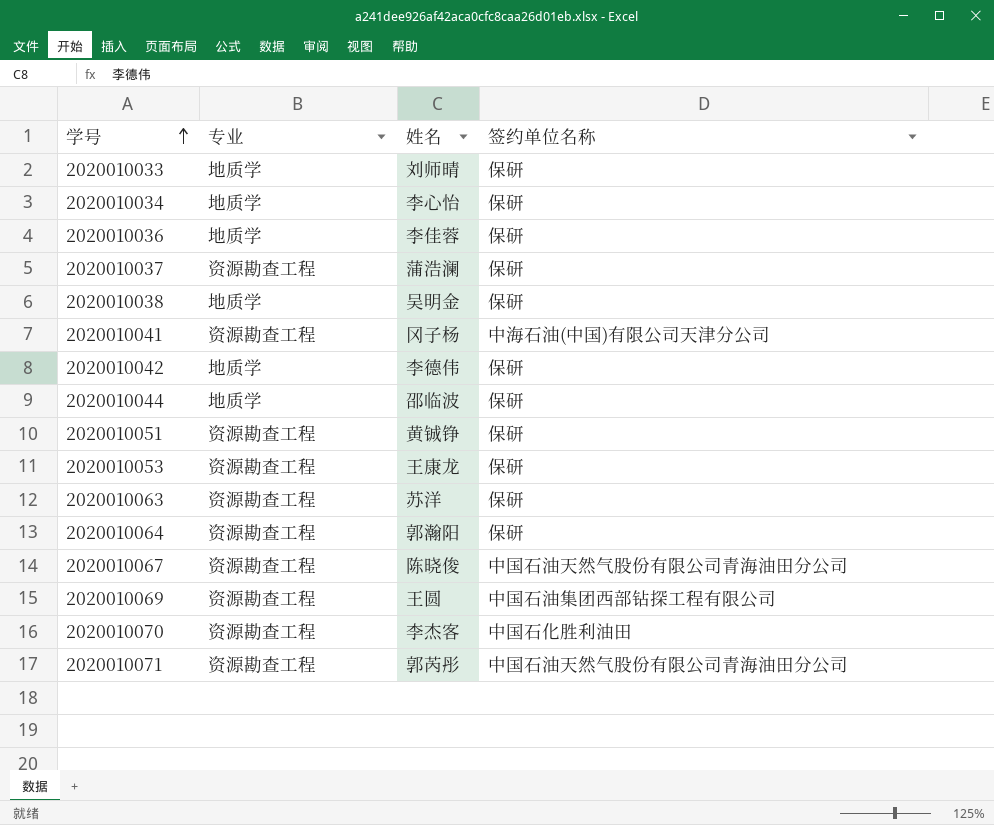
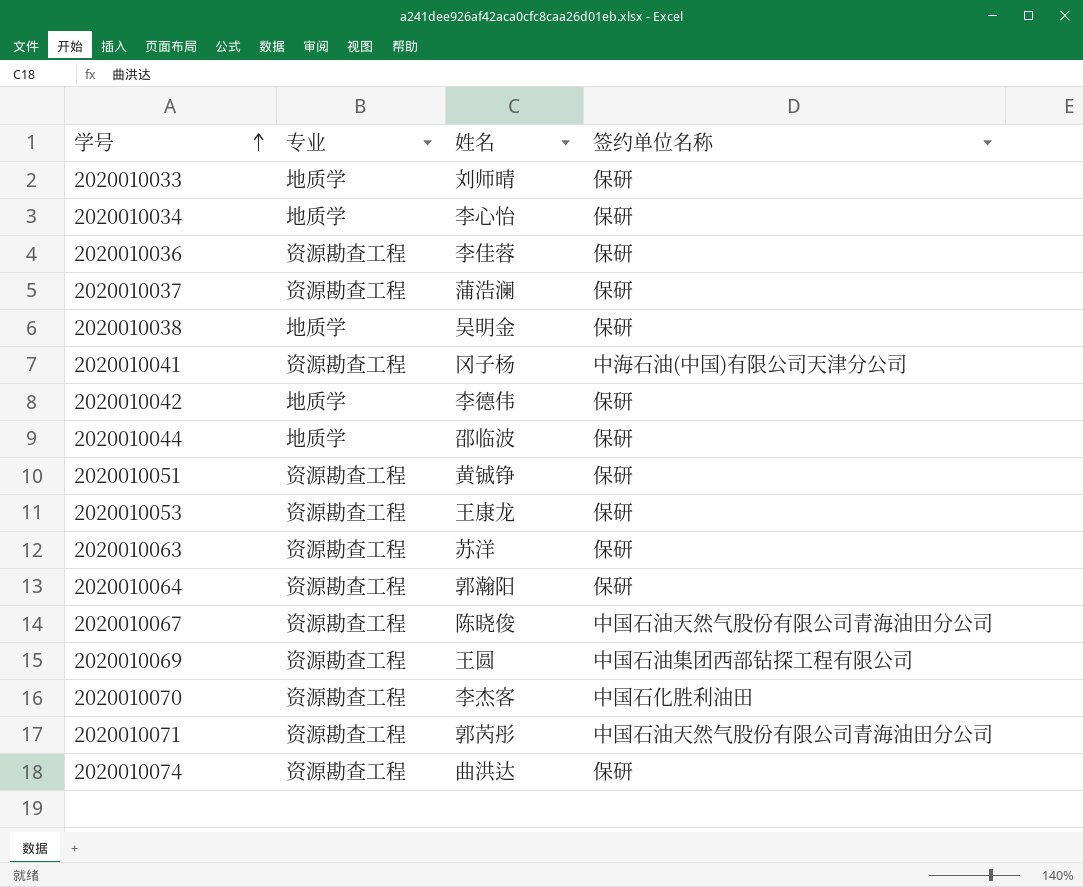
2020010036 | 专业: 地质学 -> 资源勘查工程
row 2020010074: none -> 资源勘查工程 | 曲洪达 | 保研

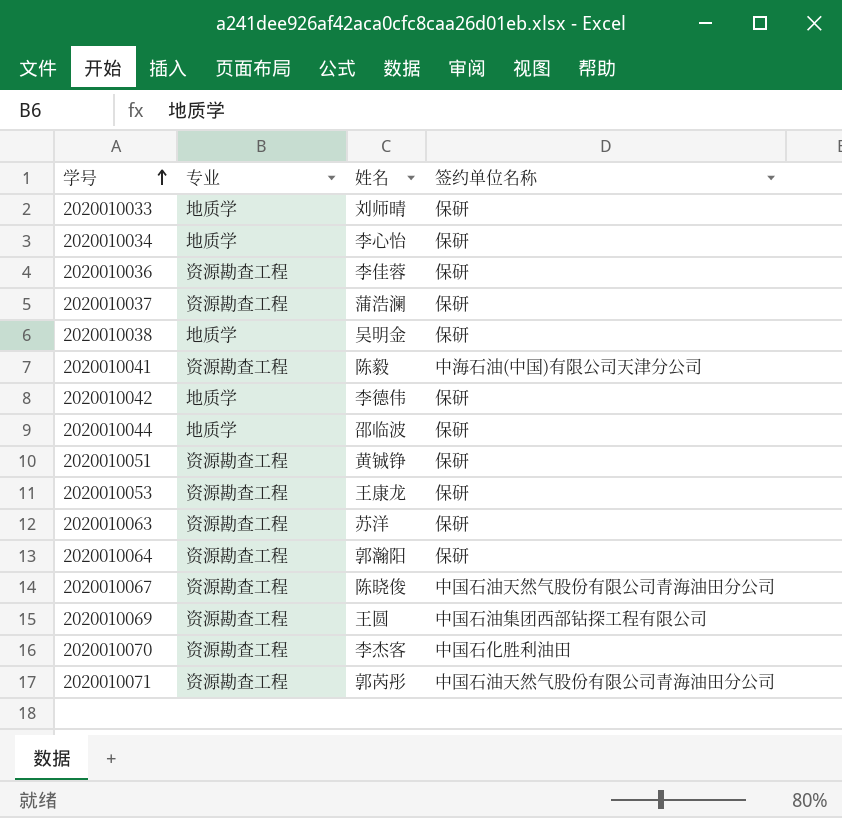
row 2020010074: 资源勘查工程 | 曲洪达 | 保研 -> none
2020010041 | 姓名: 冈子杨 -> 陈毅

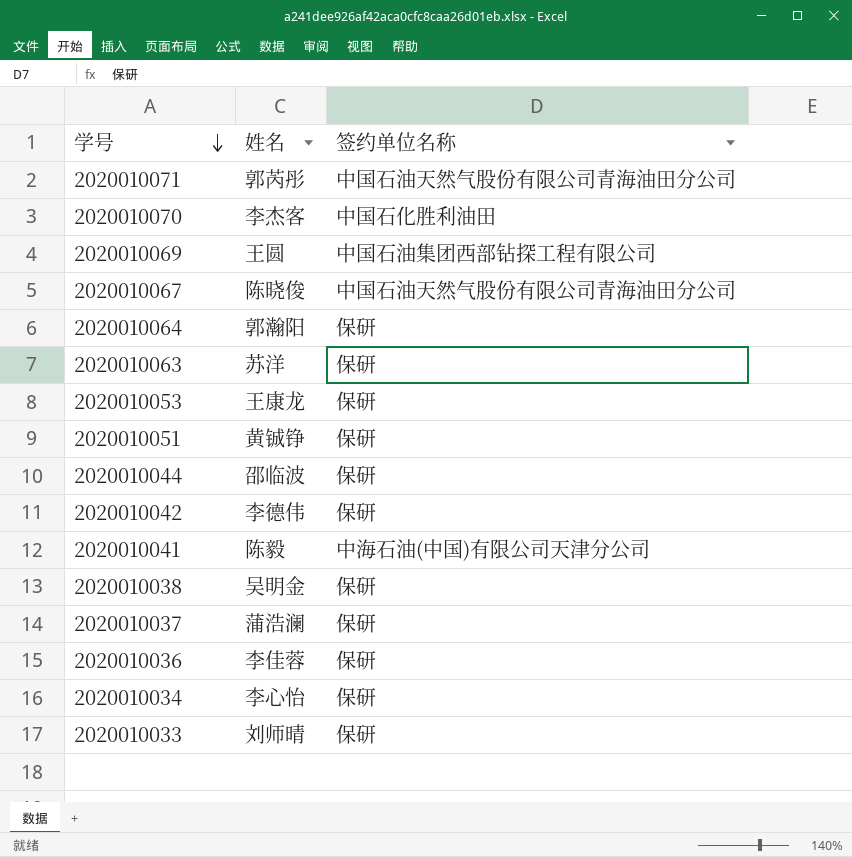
row order: 学号 ascending -> 学号 descending
column 专业 | position: 2 -> none

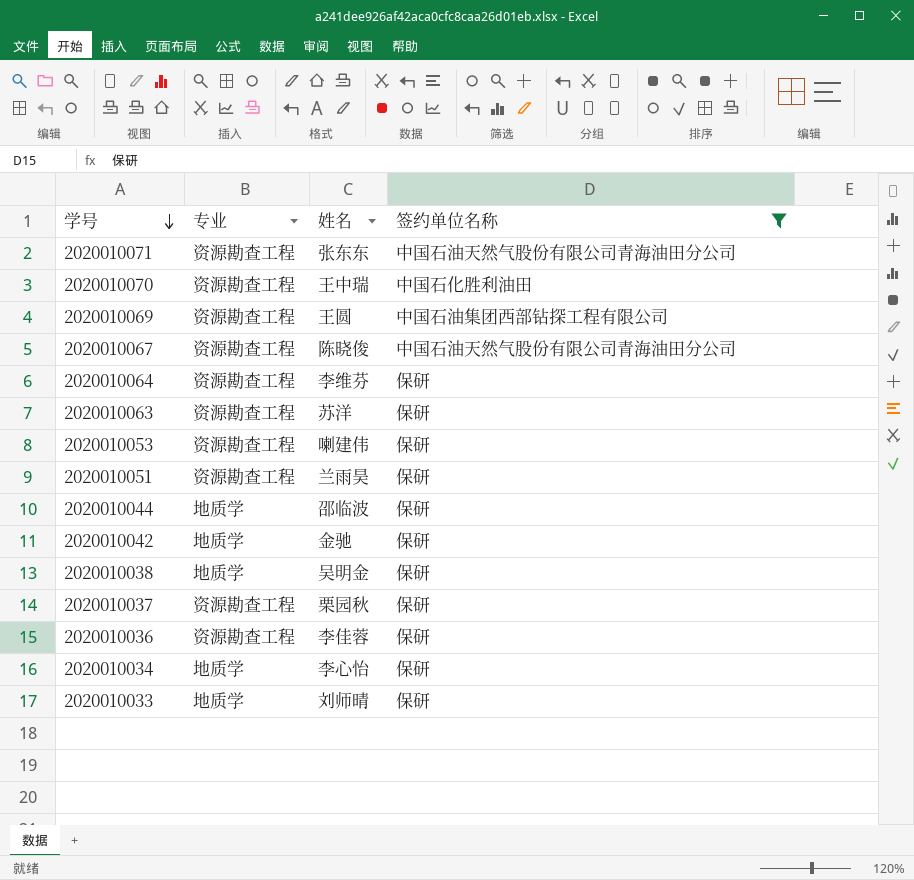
filter: none -> 签约单位名称 != 中海石油(中国)有限公司天津分公司
column 专业 | position: none -> 2
2020010071 | 姓名: 郭芮彤 -> 张东东
2020010070 | 姓名: 李杰客 -> 王中瑞
2020010064 | 姓名: 郭瀚阳 -> 李维芬
2020010053 | 姓名: 王康龙 -> 喇建伟
2020010051 | 姓名: 黄铖铮 -> 兰雨昊
2020010042 | 姓名: 李德伟 -> 金驰
2020010037 | 姓名: 蒲浩澜 -> 栗园秋

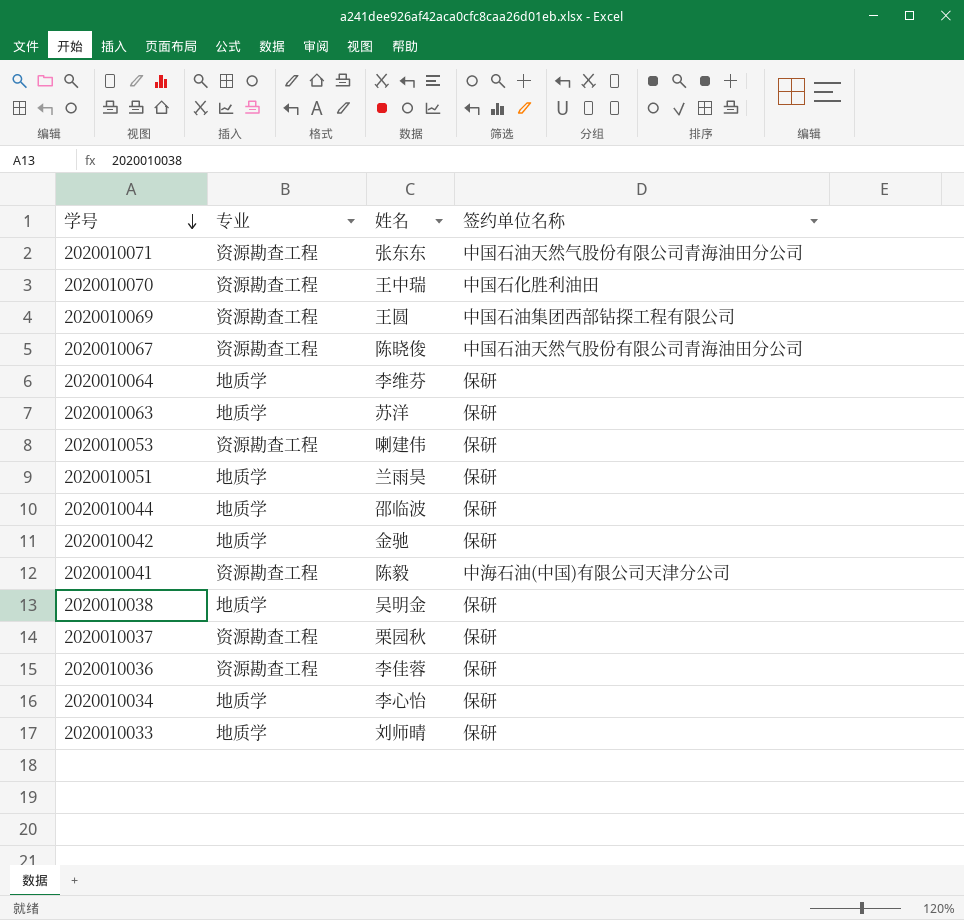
filter: 签约单位名称 != 中海石油(中国)有限公司天津分公司 -> none
2020010064 | 专业: 资源勘查工程 -> 地质学
2020010063 | 专业: 资源勘查工程 -> 地质学
2020010051 | 专业: 资源勘查工程 -> 地质学

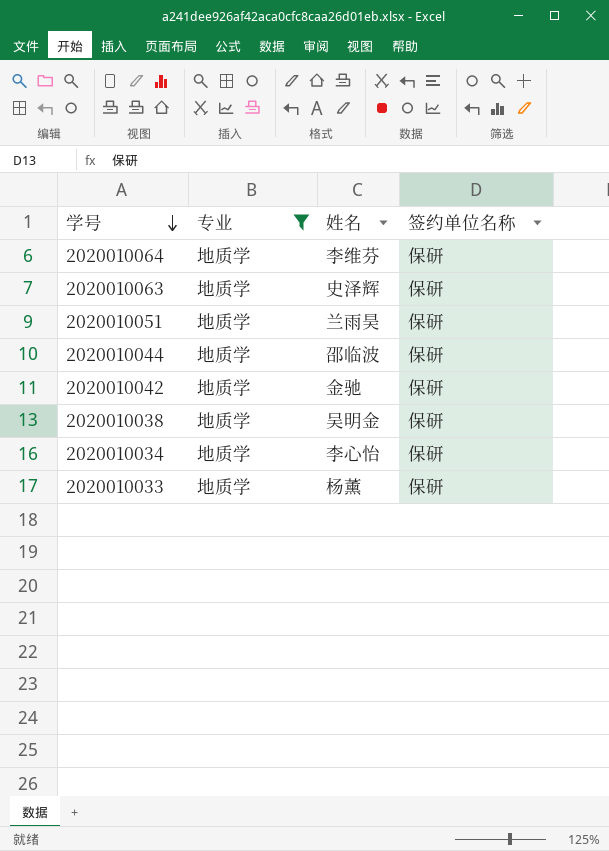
filter: none -> 专业 = 地质学
2020010063 | 姓名: 苏洋 -> 史泽辉
2020010033 | 姓名: 刘师晴 -> 杨薰

